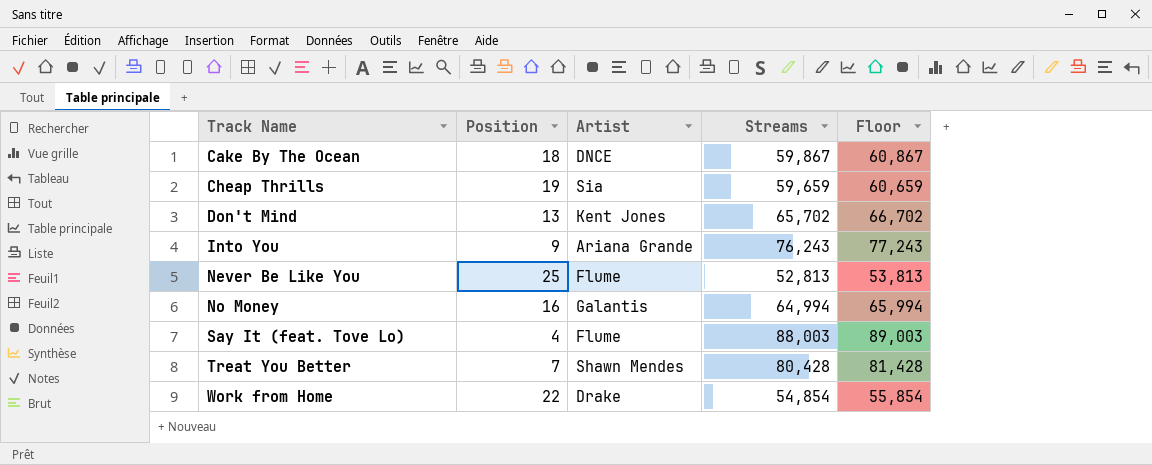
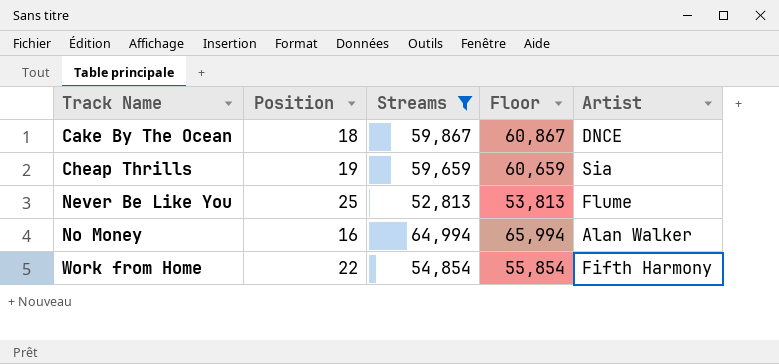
filter: none -> Streams <= 64,994
column Artist | position: 3 -> 5
No Money | Artist: Galantis -> Alan Walker
Work from Home | Artist: Drake -> Fifth Harmony

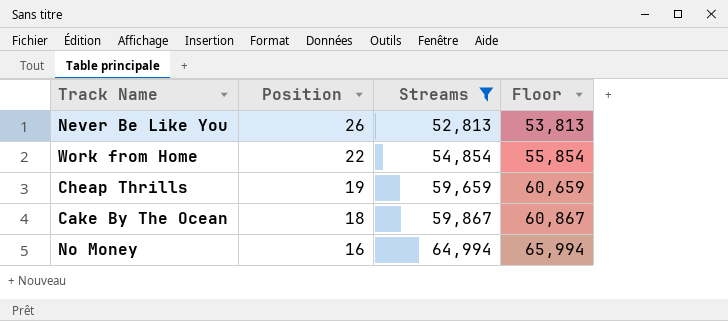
row order: Track Name ascending -> Position descending
column Artist | position: 5 -> none
Never Be Like You | Position: 25 -> 26

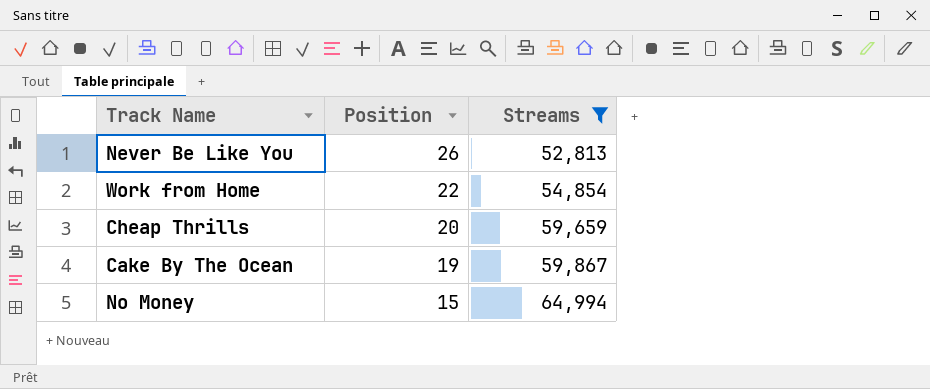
column Floor | formula: [Streams] + 1000 -> none
Cheap Thrills | Position: 19 -> 20
Cake By The Ocean | Position: 18 -> 19
No Money | Position: 16 -> 15

